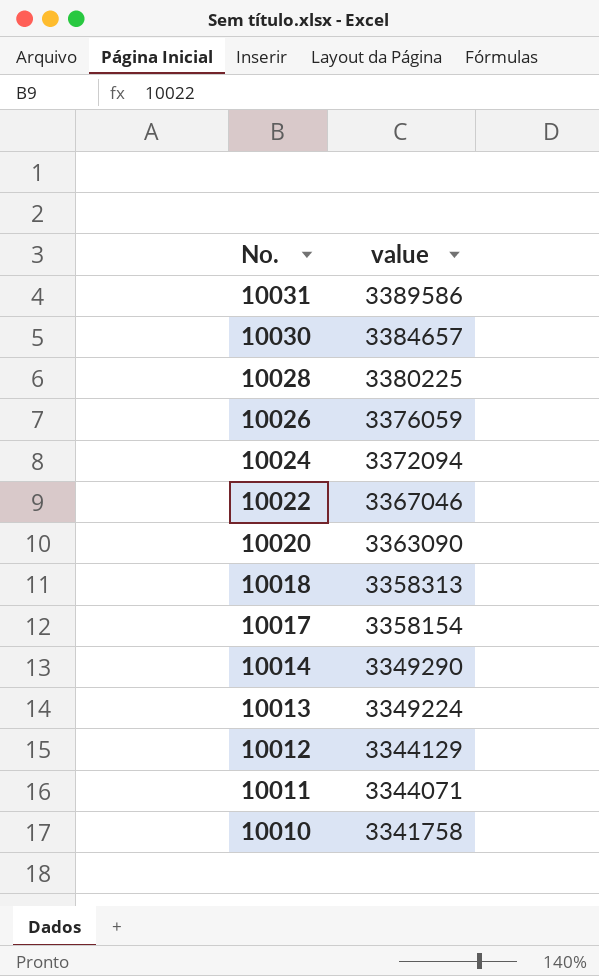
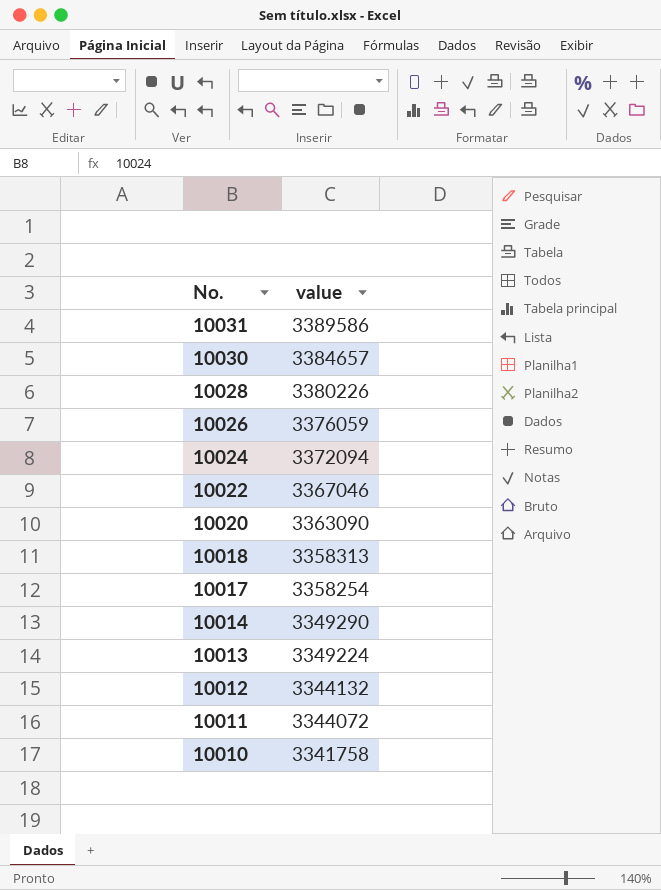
10028 | value: 3380225 -> 3380226
10017 | value: 3358154 -> 3358254
10012 | value: 3344129 -> 3344132
10011 | value: 3344071 -> 3344072

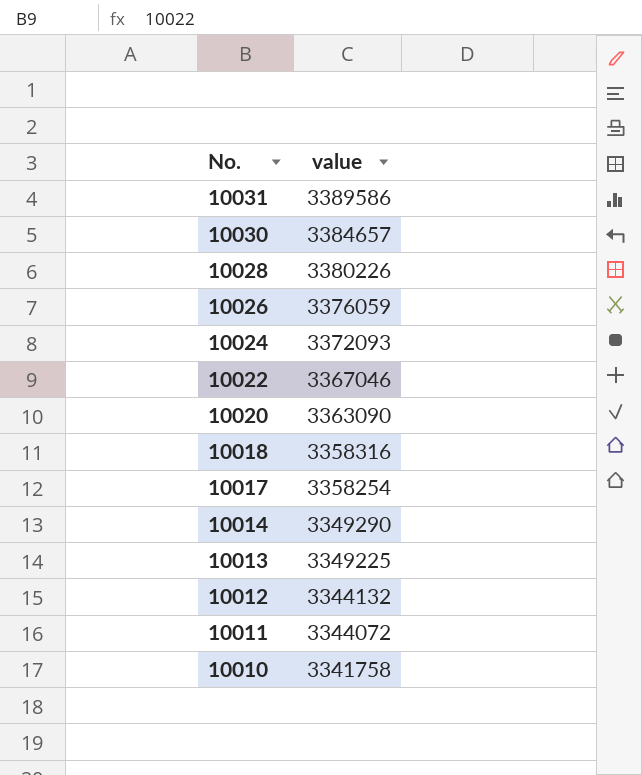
10024 | value: 3372094 -> 3372093
10018 | value: 3358313 -> 3358316
10013 | value: 3349224 -> 3349225

